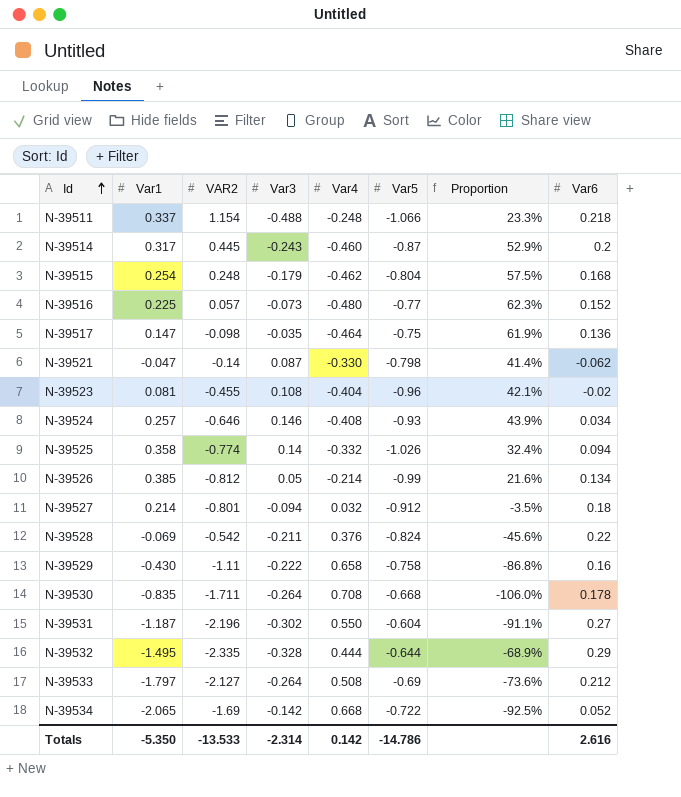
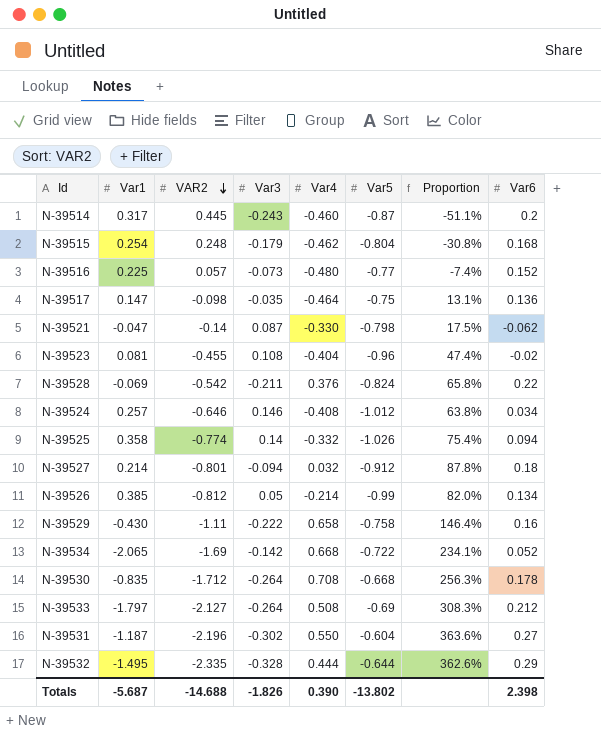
row order: Id ascending -> VAR2 descending
column Proportion | formula: [Var4] / [Var5] -> [VAR2] / [Var5]
row N-39511: 0.337 | 1.154 | -0.488 | -0.248 | -1.066 | 23.3% | 0.218 -> none
N-39524 | Var5: -0.93 -> -1.012
N-39530 | VAR2: -1.711 -> -1.712
Totals | Var1: -5.350 -> -5.687
Totals | VAR2: -13.533 -> -14.688
Totals | Var3: -2.314 -> -1.826
Totals | Var4: 0.142 -> 0.390
Totals | Var5: -14.786 -> -13.802
Totals | Var6: 2.616 -> 2.398

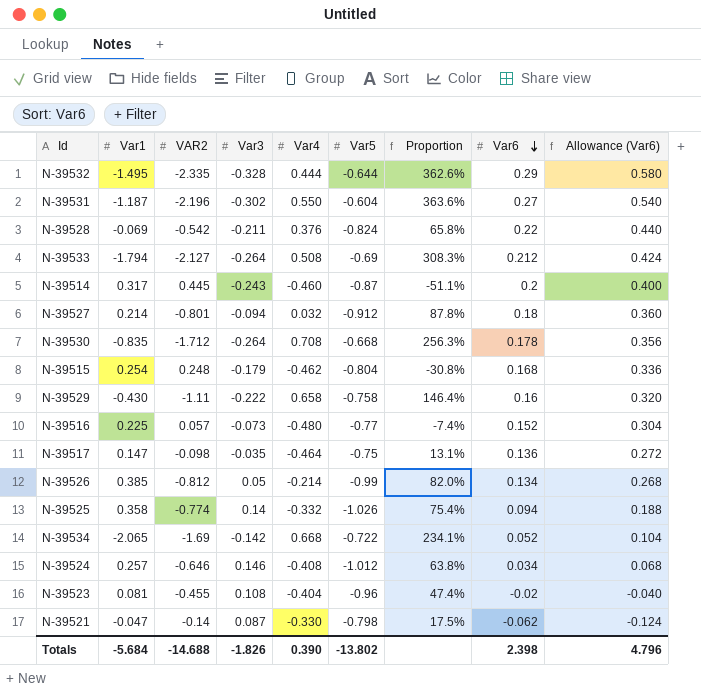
row order: VAR2 descending -> Var6 descending
column Allowance (Var6) | formula: none -> [Var6] * 2
N-39533 | Var1: -1.797 -> -1.794
Totals | Var1: -5.687 -> -5.684

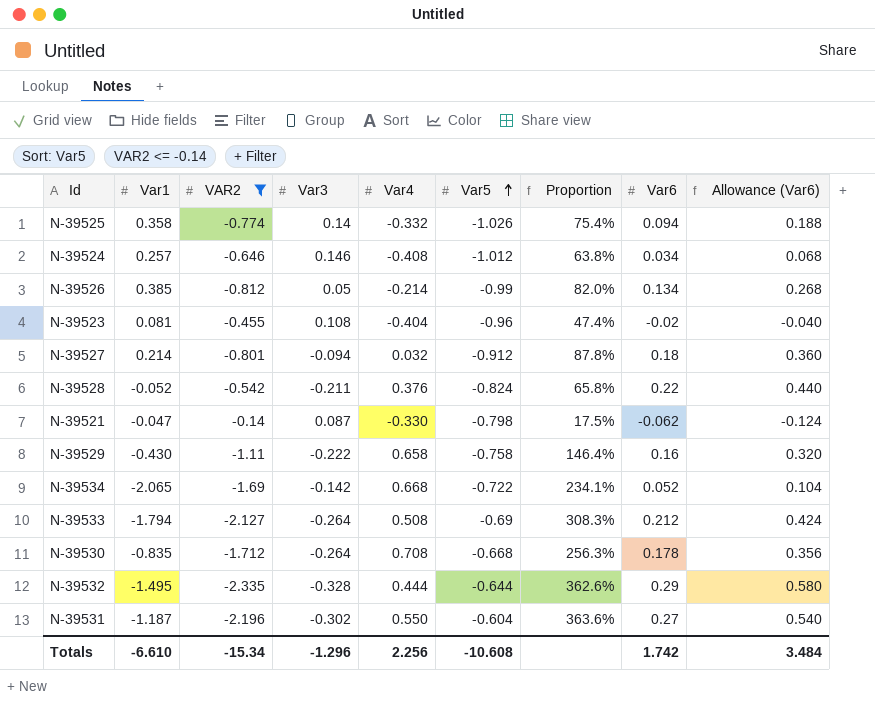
filter: none -> VAR2 <= -0.14
row order: Var6 descending -> Var5 ascending
N-39528 | Var1: -0.069 -> -0.052
Totals | Var1: -5.684 -> -6.610
Totals | VAR2: -14.688 -> -15.34
Totals | Var3: -1.826 -> -1.296
Totals | Var4: 0.390 -> 2.256
Totals | Var5: -13.802 -> -10.608
Totals | Var6: 2.398 -> 1.742
Totals | Allowance (Var6): 4.796 -> 3.484

